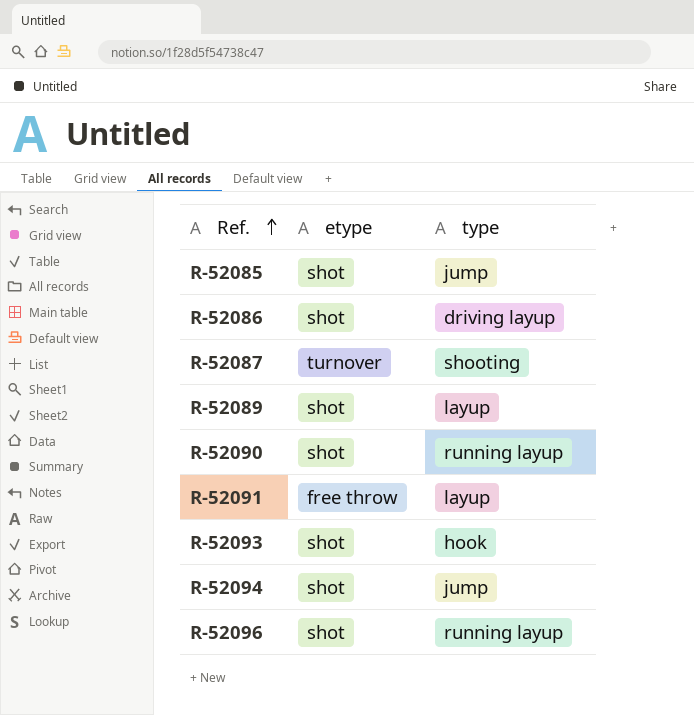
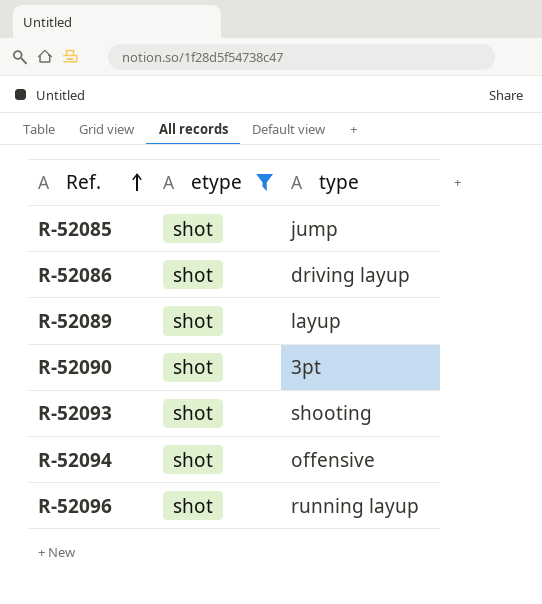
filter: none -> etype = shot
R-52090 | type: running layup -> 3pt
R-52093 | type: hook -> shooting
R-52094 | type: jump -> offensive

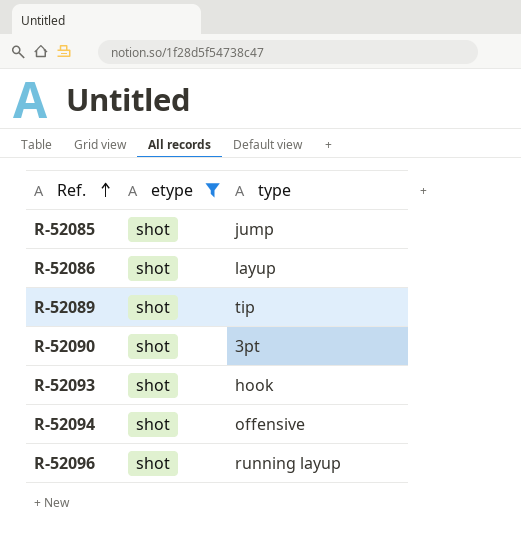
R-52086 | type: driving layup -> layup
R-52089 | type: layup -> tip
R-52093 | type: shooting -> hook

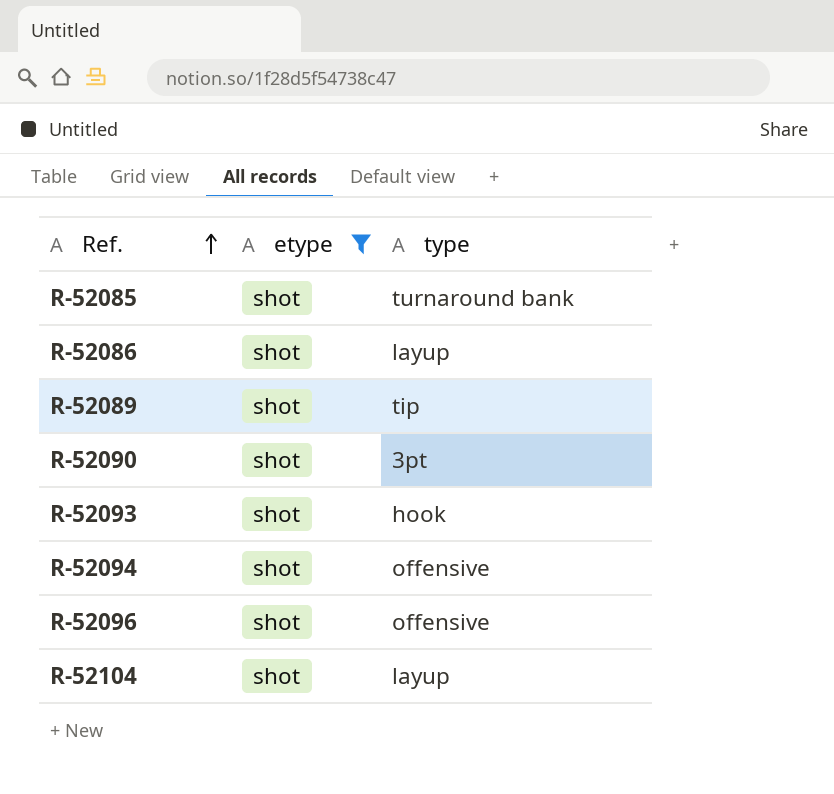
R-52085 | type: jump -> turnaround bank
R-52096 | type: running layup -> offensive
row R-52104: none -> shot | layup

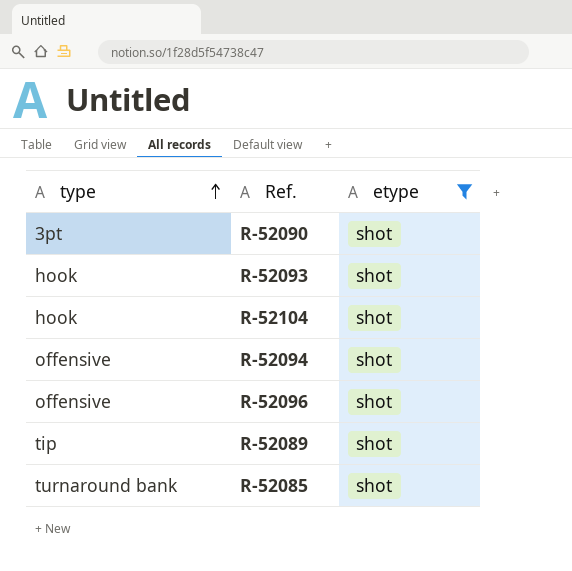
row order: Ref. ascending -> type ascending
column type | position: 3 -> 1
row R-52086: shot | layup -> none
R-52104 | type: layup -> hook

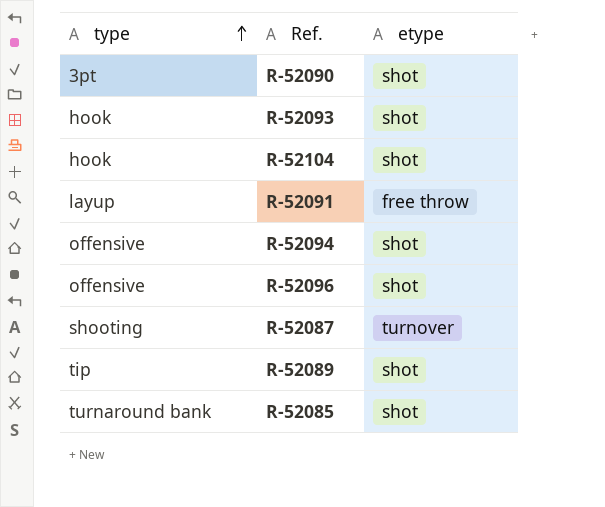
filter: etype = shot -> none

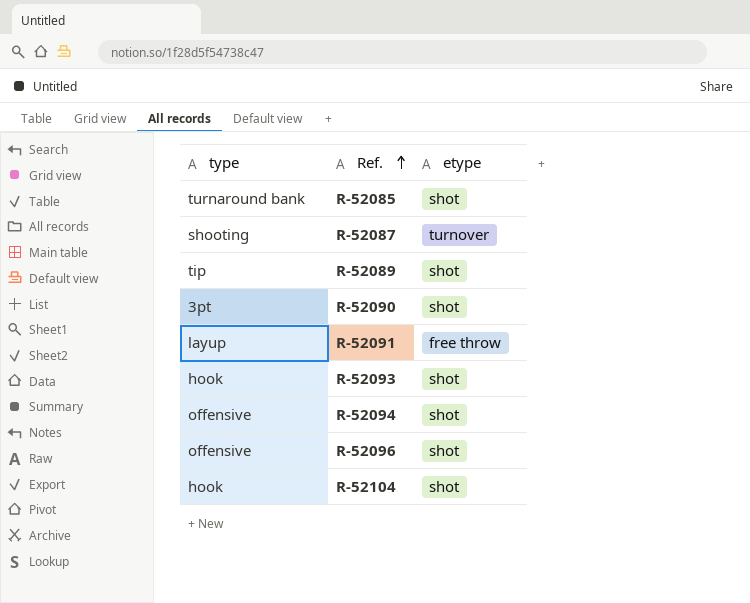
row order: type ascending -> Ref. ascending

